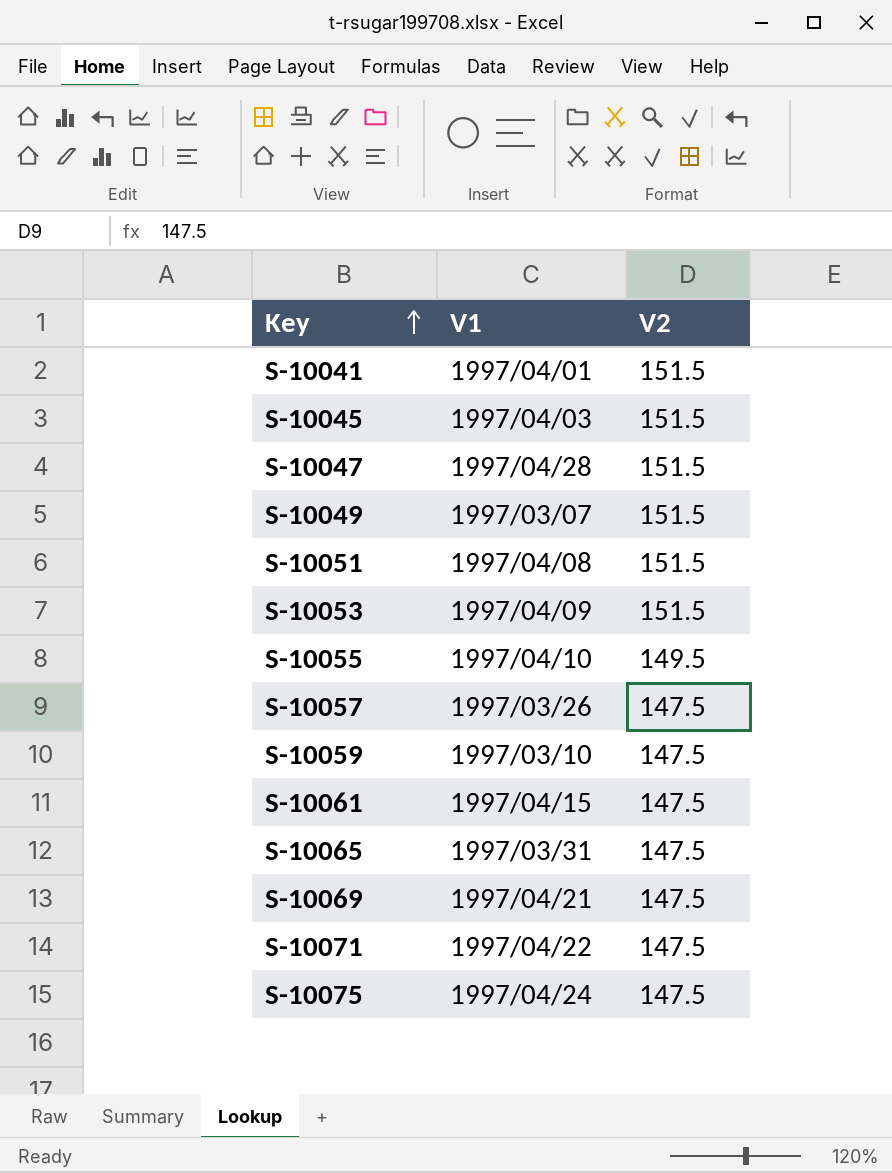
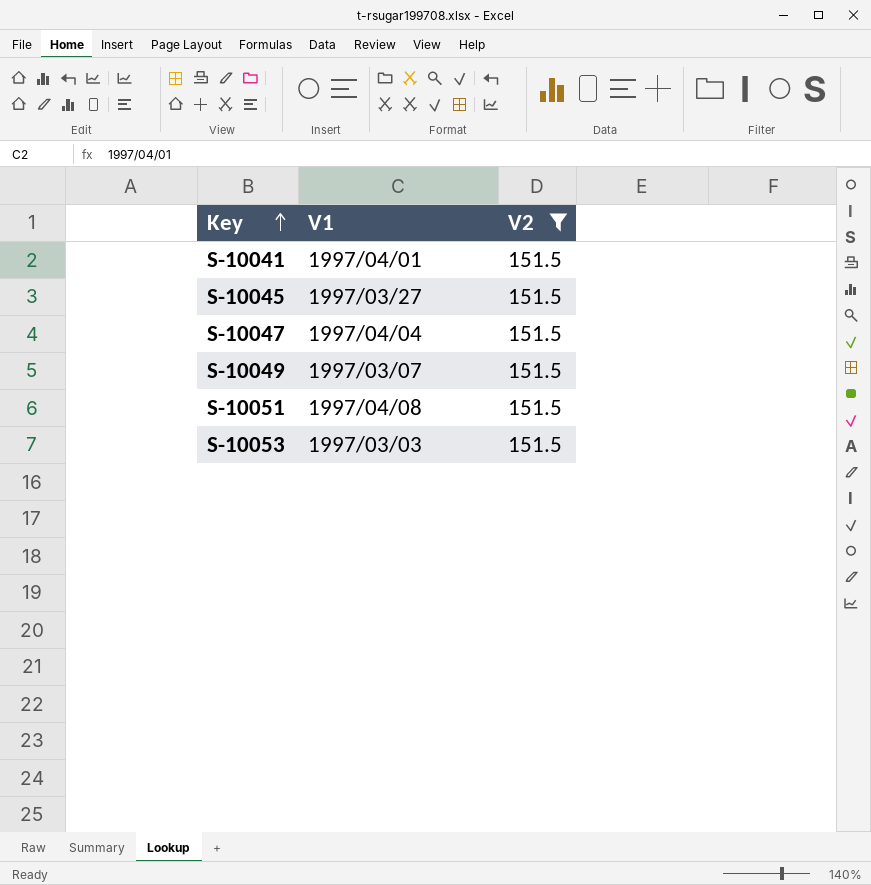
filter: none -> V2 = 151.5
S-10045 | V1: 1997/04/03 -> 1997/03/27
S-10047 | V1: 1997/04/28 -> 1997/04/04
S-10053 | V1: 1997/04/09 -> 1997/03/03

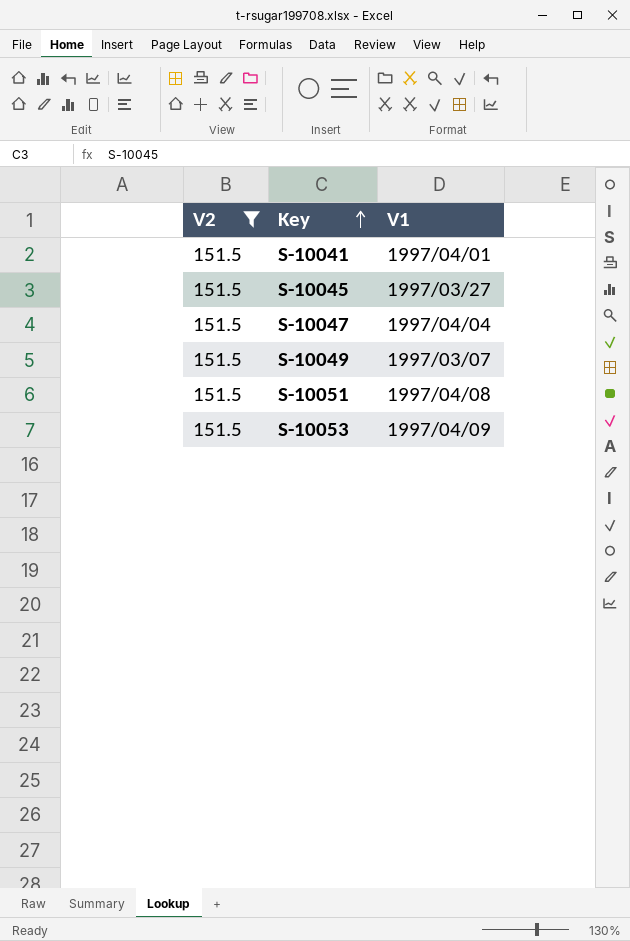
column V2 | position: 3 -> 1
S-10053 | V1: 1997/03/03 -> 1997/04/09

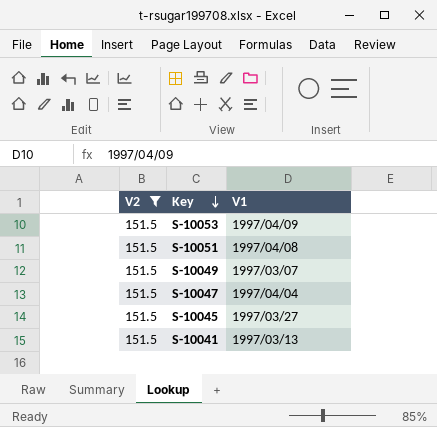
row order: Key ascending -> Key descending
S-10041 | V1: 1997/04/01 -> 1997/03/13

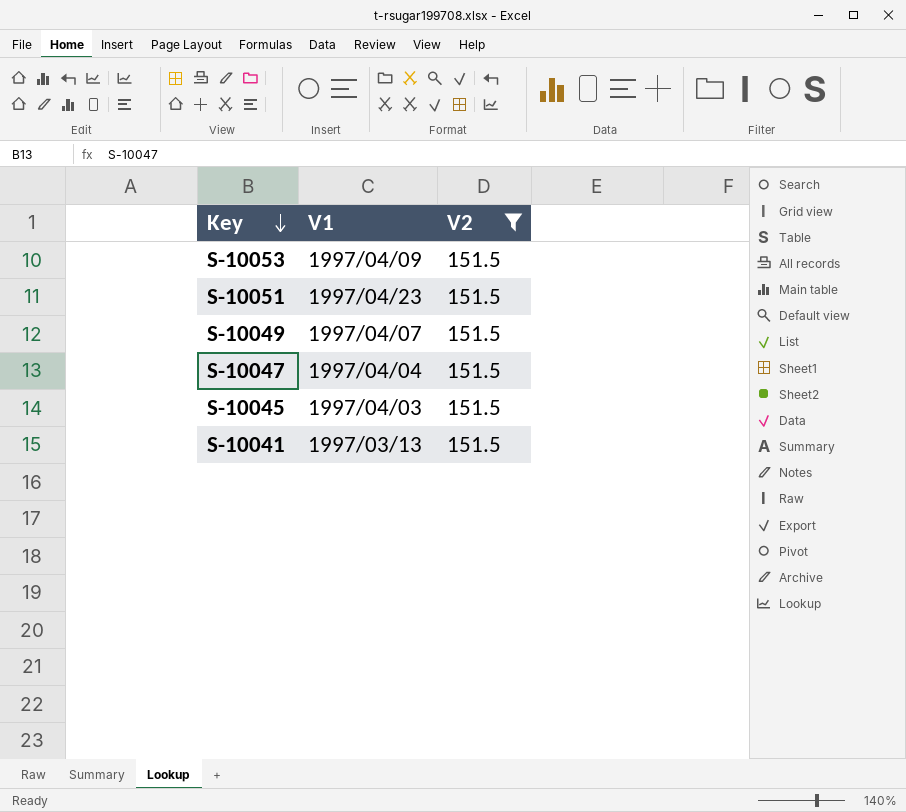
column V2 | position: 1 -> 3
S-10051 | V1: 1997/04/08 -> 1997/04/23
S-10049 | V1: 1997/03/07 -> 1997/04/07
S-10045 | V1: 1997/03/27 -> 1997/04/03

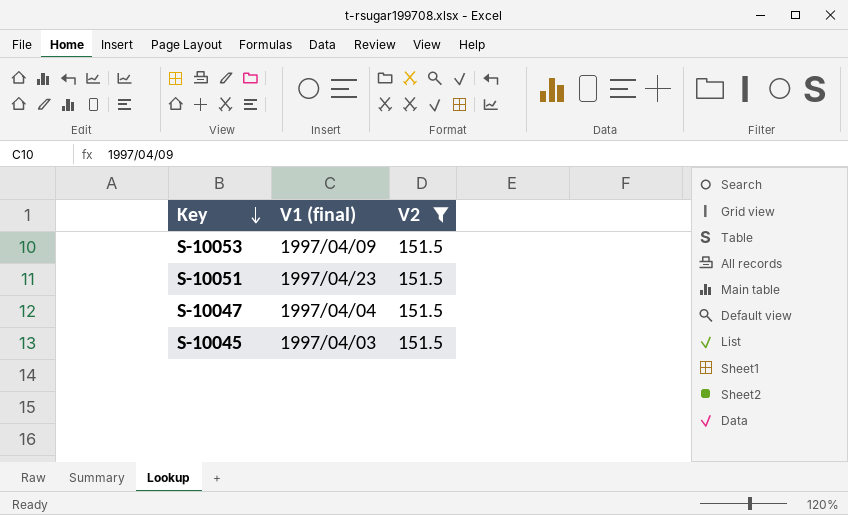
column name: V1 -> V1 (final)
row S-10049: 1997/04/07 | 151.5 -> none
row S-10041: 1997/03/13 | 151.5 -> none

